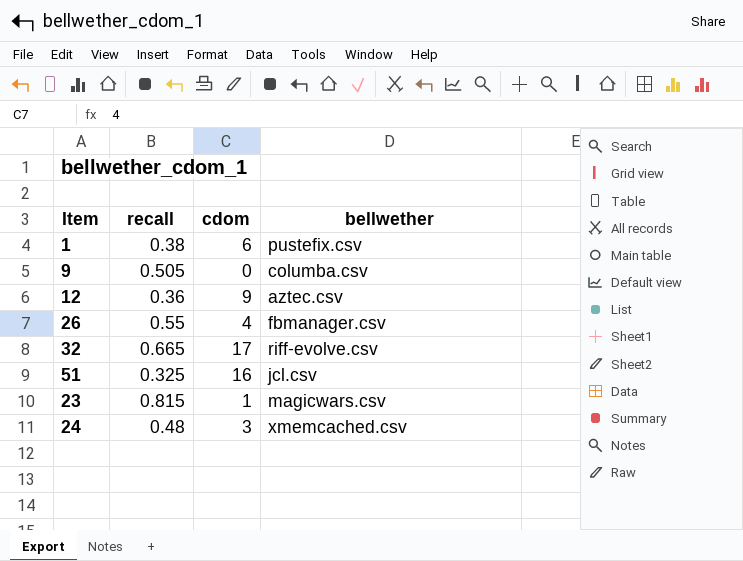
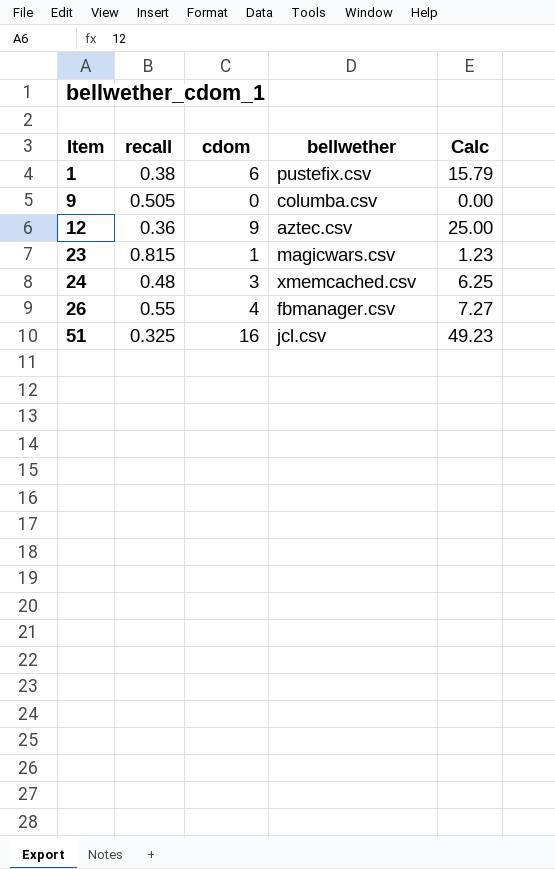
row order: none -> Item ascending
column Calc | formula: none -> [cdom] / [recall]
row 32: 0.665 | 17 | riff-evolve.csv -> none

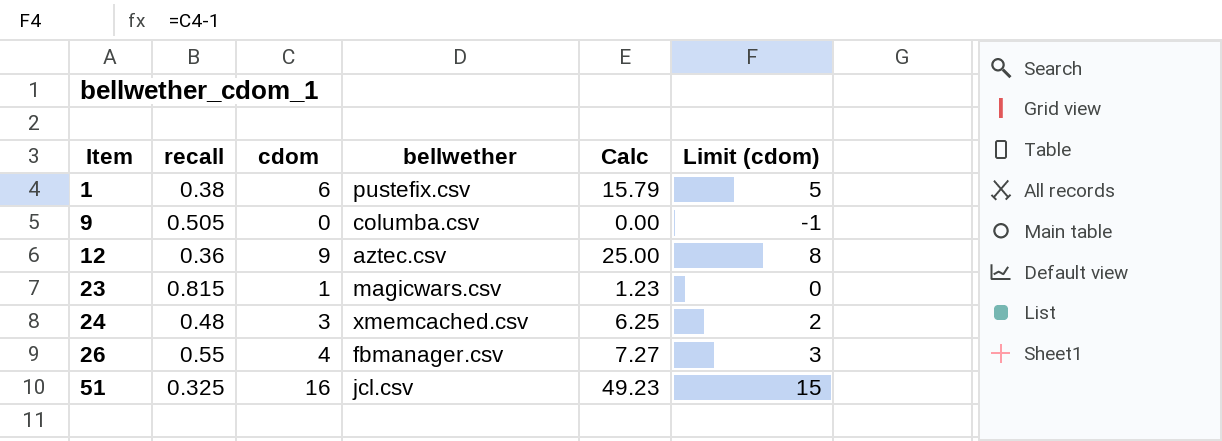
column Limit (cdom) | formula: none -> [cdom] - 1

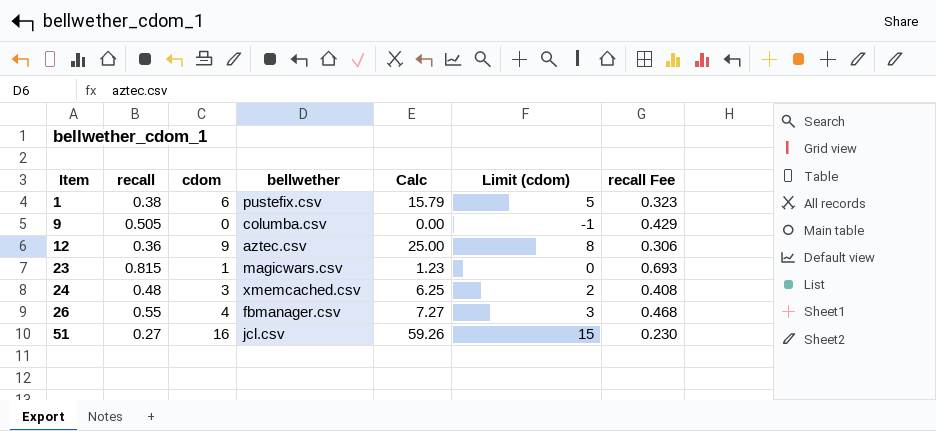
column recall Fee | formula: none -> [recall] * 0.85
51 | recall: 0.325 -> 0.27
51 | Calc: 49.23 -> 59.26

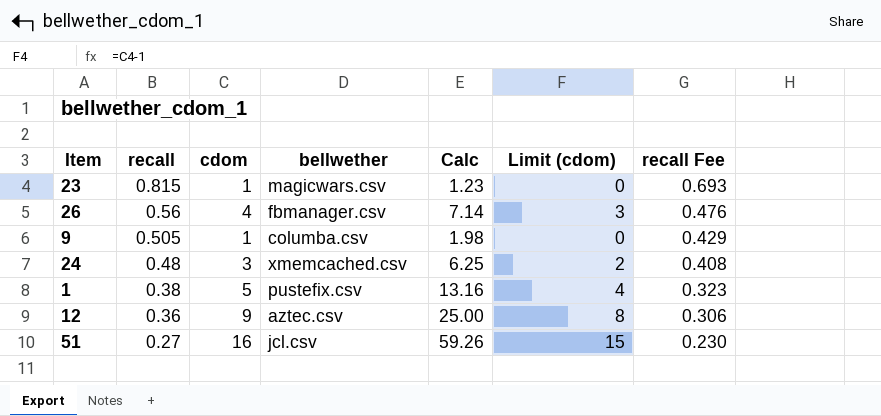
row order: Item ascending -> recall descending
26 | recall: 0.55 -> 0.56
26 | Calc: 7.27 -> 7.14
26 | recall Fee: 0.468 -> 0.476
9 | cdom: 0 -> 1
9 | Calc: 0.00 -> 1.98
9 | Limit (cdom): -1 -> 0
1 | cdom: 6 -> 5
1 | Calc: 15.79 -> 13.16
1 | Limit (cdom): 5 -> 4

